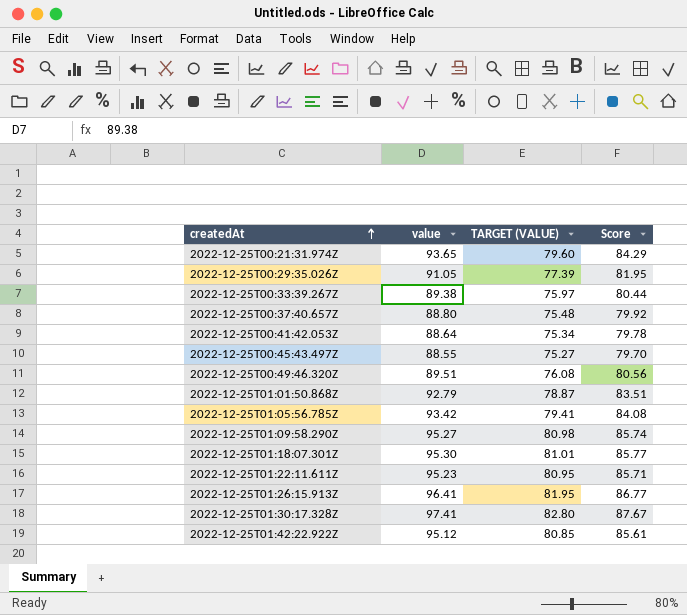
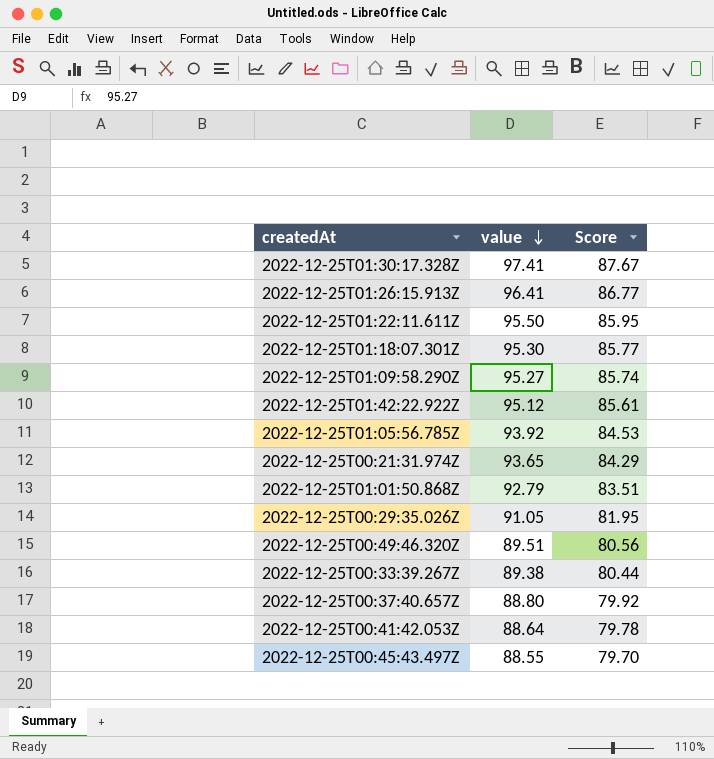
row order: createdAt ascending -> value descending
column TARGET (VALUE) | formula: [value] * 0.85 -> none
2022-12-25T01:22:11.611Z | value: 95.23 -> 95.50
2022-12-25T01:22:11.611Z | Score: 85.71 -> 85.95
2022-12-25T01:05:56.785Z | value: 93.42 -> 93.92
2022-12-25T01:05:56.785Z | Score: 84.08 -> 84.53

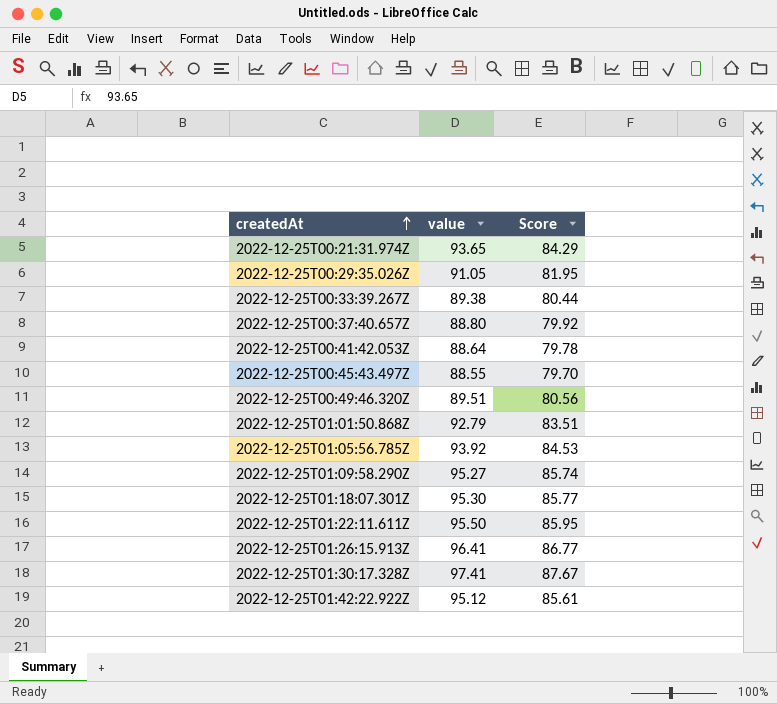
row order: value descending -> createdAt ascending

